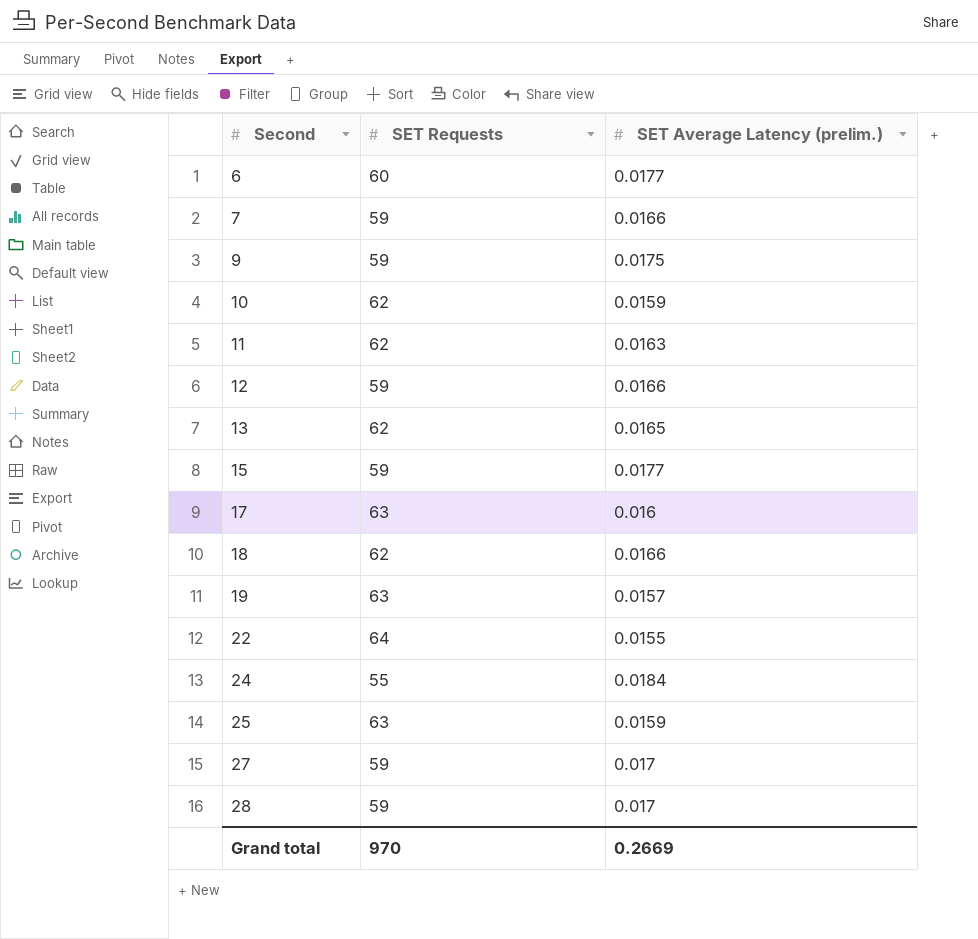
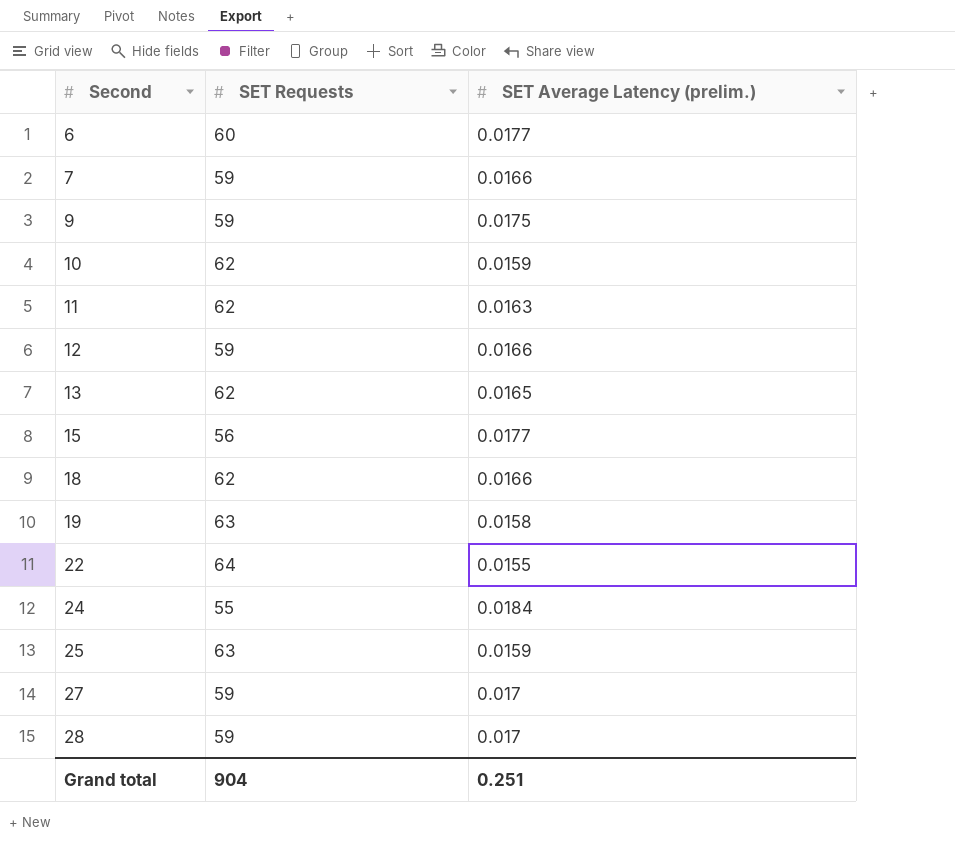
row 17: 63 | 0.016 -> none
15 | SET Requests: 59 -> 56
19 | SET Average Latency (prelim.): 0.0157 -> 0.0158
Grand total | SET Requests: 970 -> 904
Grand total | SET Average Latency (prelim.): 0.2669 -> 0.251

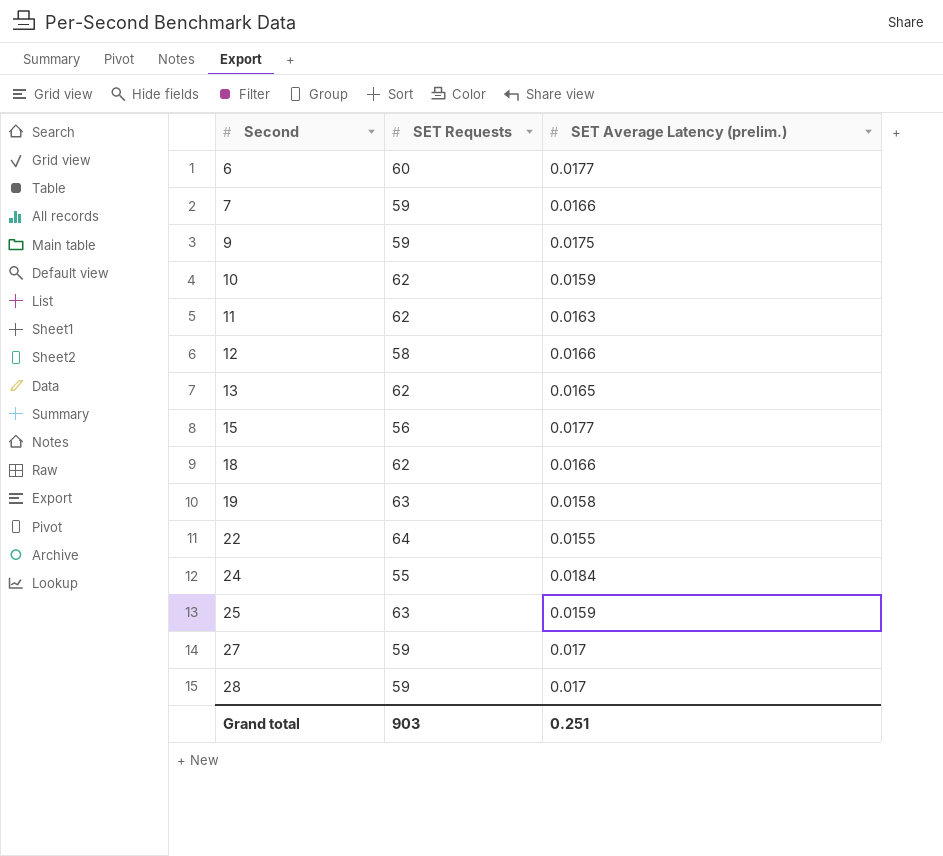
12 | SET Requests: 59 -> 58
Grand total | SET Requests: 904 -> 903

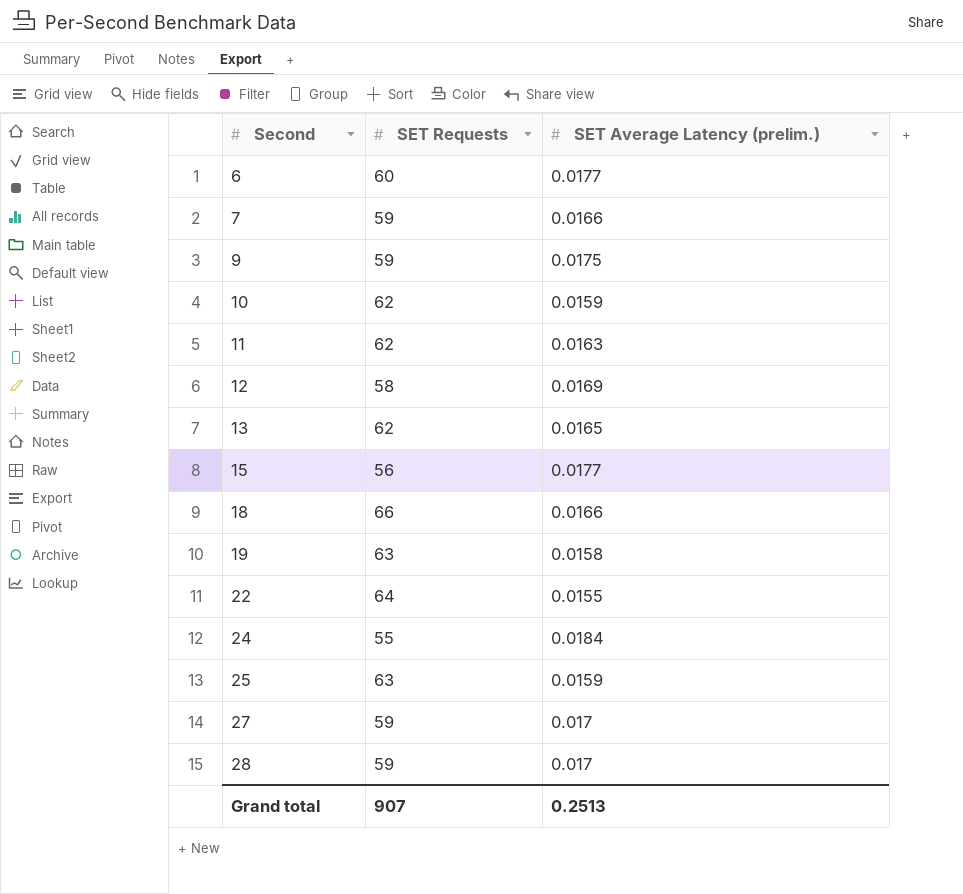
12 | SET Average Latency (prelim.): 0.0166 -> 0.0169
18 | SET Requests: 62 -> 66
Grand total | SET Requests: 903 -> 907
Grand total | SET Average Latency (prelim.): 0.251 -> 0.2513

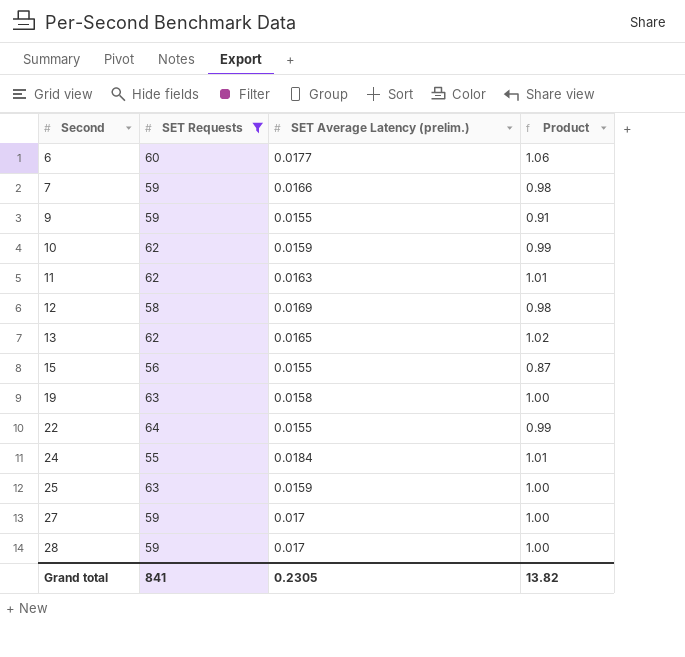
filter: none -> SET Requests != 66
column Product | formula: none -> [SET Requests] * [SET Average Latency (prelim.)]
9 | SET Average Latency (prelim.): 0.0175 -> 0.0155
15 | SET Average Latency (prelim.): 0.0177 -> 0.0155
Grand total | SET Requests: 907 -> 841
Grand total | SET Average Latency (prelim.): 0.2513 -> 0.2305

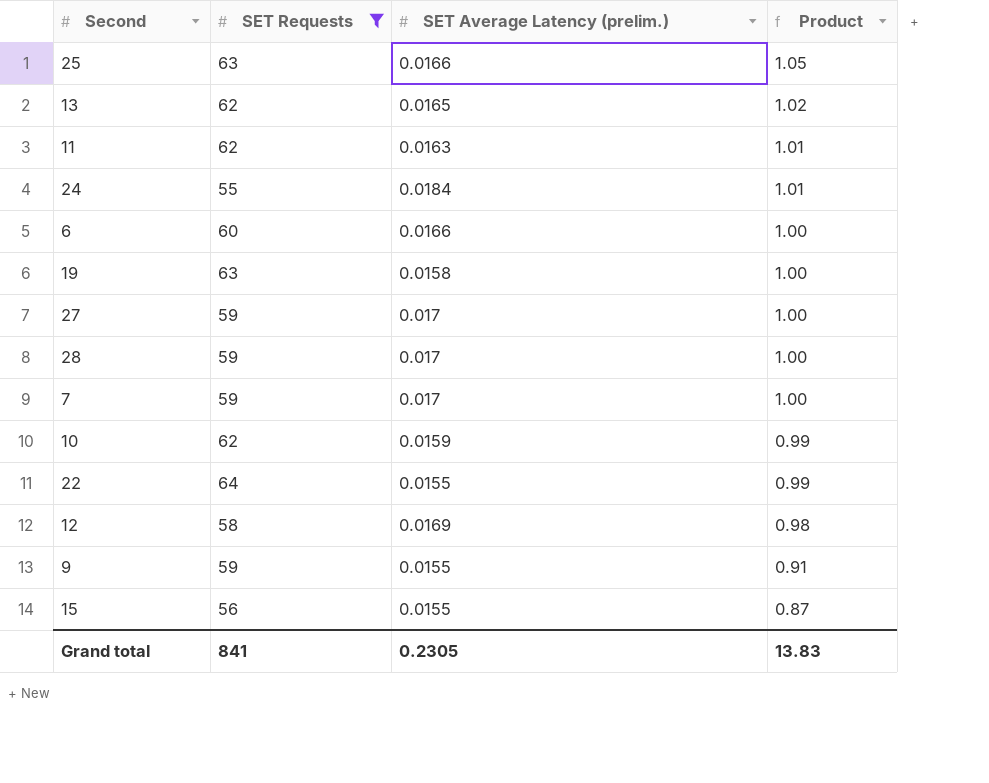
row order: Second ascending -> Product descending
25 | SET Average Latency (prelim.): 0.0159 -> 0.0166
25 | Product: 1.00 -> 1.05
6 | SET Average Latency (prelim.): 0.0177 -> 0.0166
6 | Product: 1.06 -> 1.00
7 | SET Average Latency (prelim.): 0.0166 -> 0.017
7 | Product: 0.98 -> 1.00
Grand total | Product: 13.82 -> 13.83

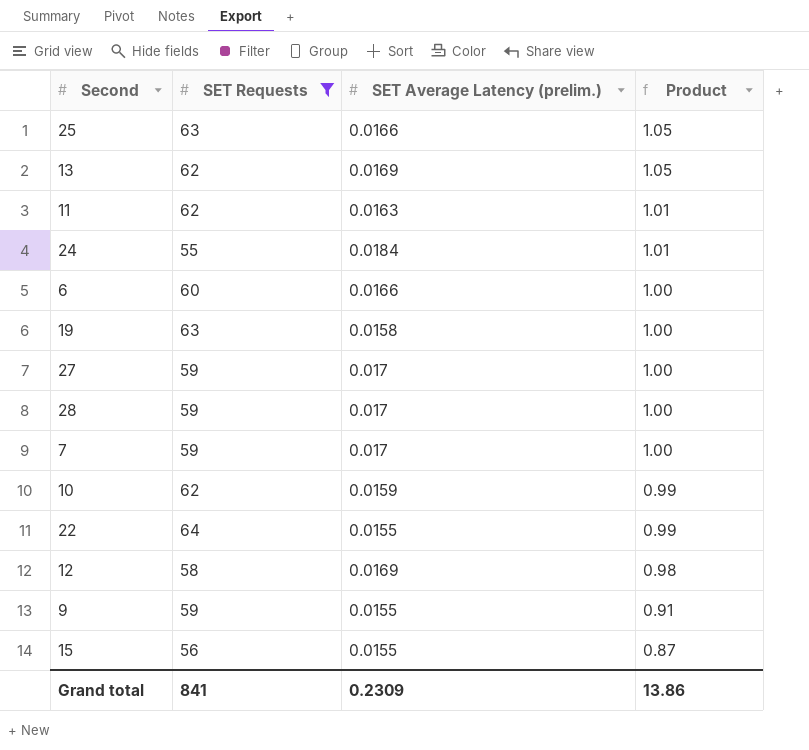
13 | SET Average Latency (prelim.): 0.0165 -> 0.0169
13 | Product: 1.02 -> 1.05
Grand total | SET Average Latency (prelim.): 0.2305 -> 0.2309
Grand total | Product: 13.83 -> 13.86

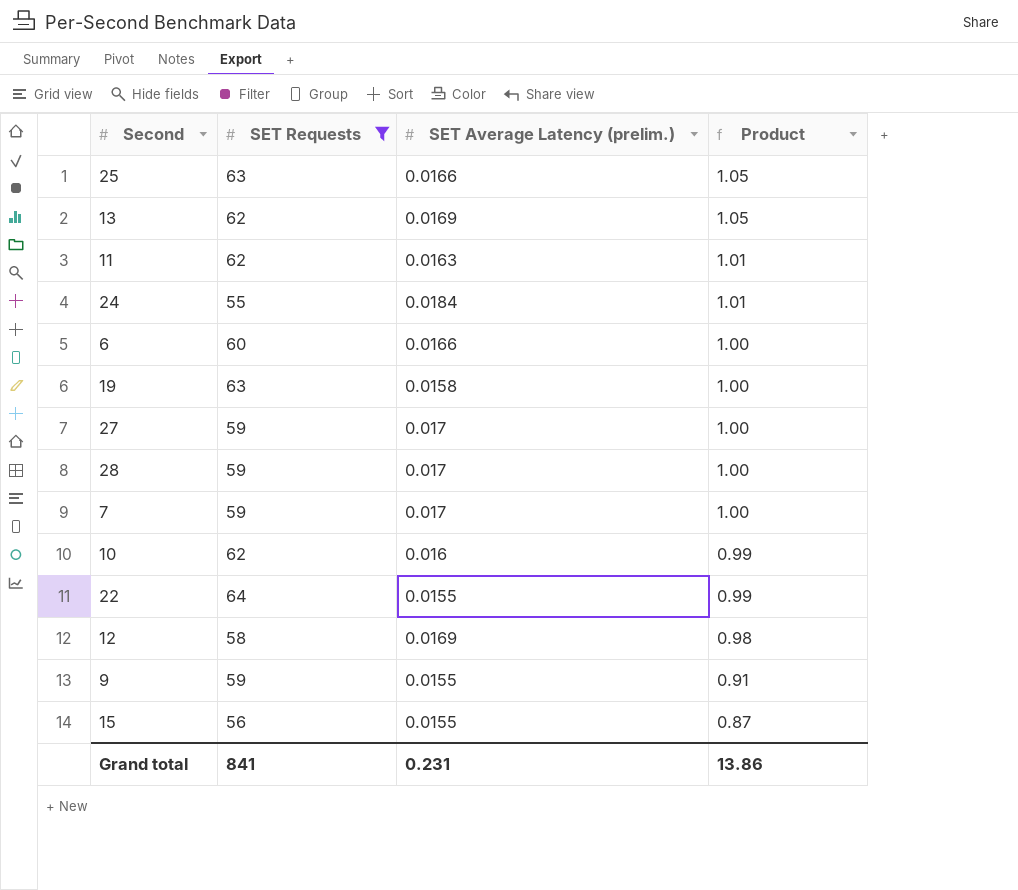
10 | SET Average Latency (prelim.): 0.0159 -> 0.016
Grand total | SET Average Latency (prelim.): 0.2309 -> 0.231

